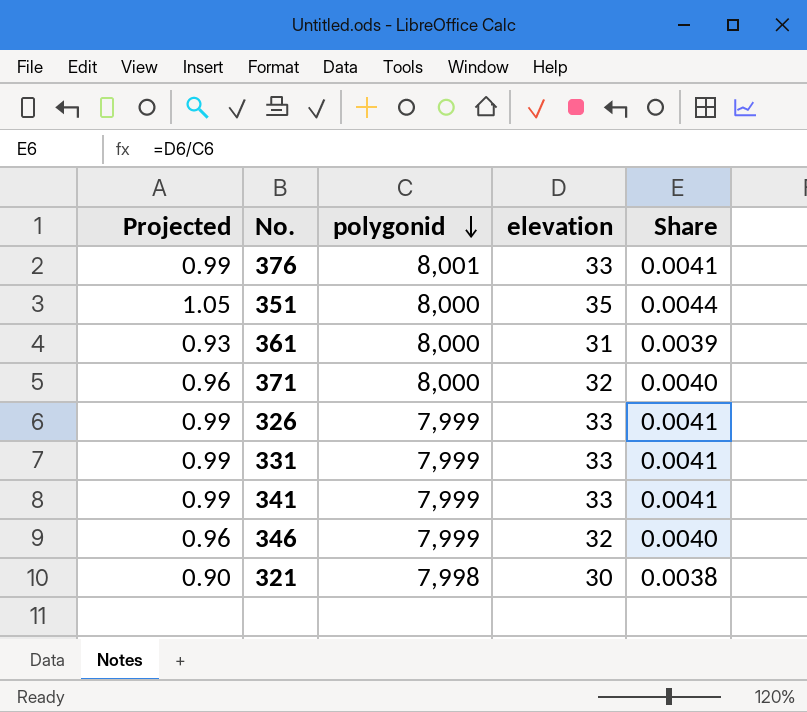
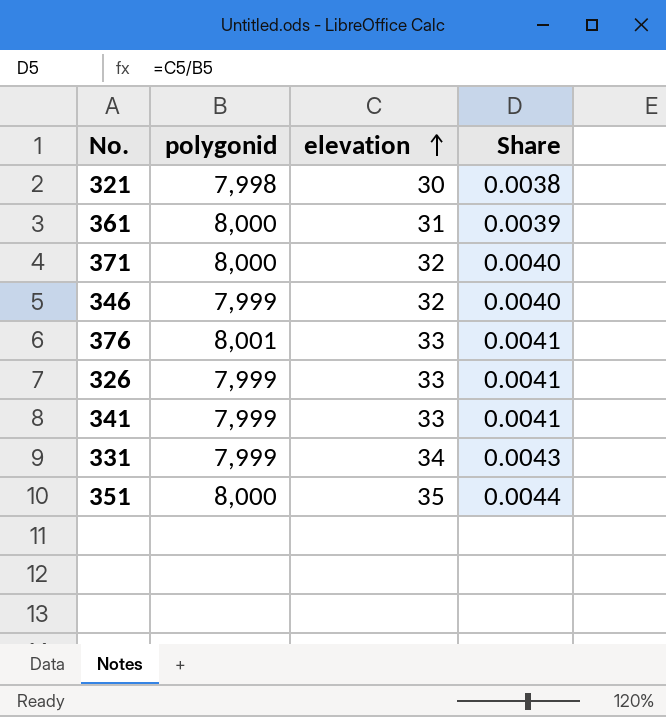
row order: polygonid descending -> elevation ascending
column Projected | formula: [elevation] * 0.03 -> none
331 | elevation: 33 -> 34
331 | Share: 0.0041 -> 0.0043

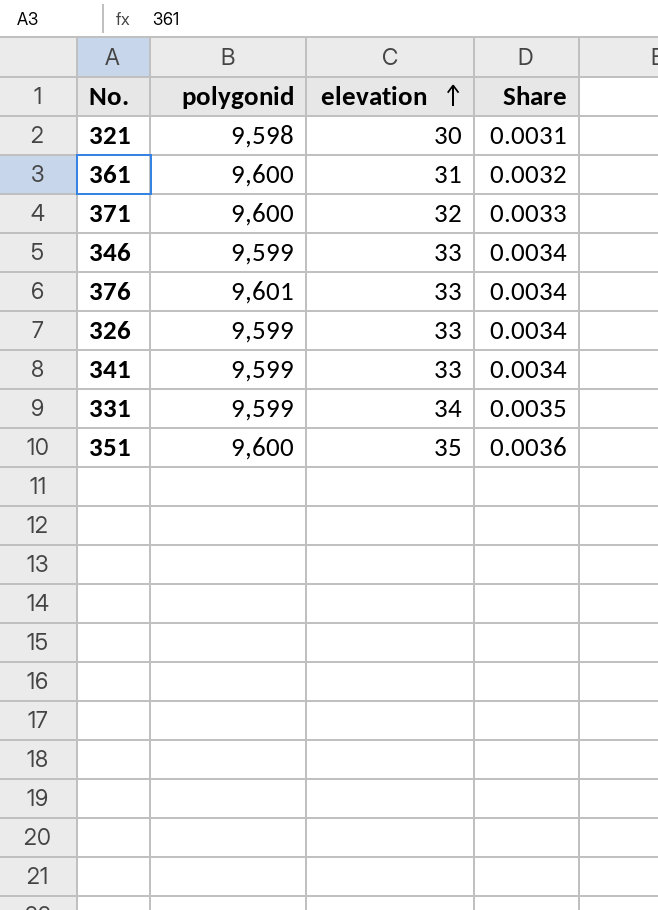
321 | polygonid: 7,998 -> 9,598
321 | Share: 0.0038 -> 0.0031
361 | polygonid: 8,000 -> 9,600
361 | Share: 0.0039 -> 0.0032
371 | polygonid: 8,000 -> 9,600
371 | Share: 0.0040 -> 0.0033
346 | polygonid: 7,999 -> 9,599
346 | elevation: 32 -> 33
346 | Share: 0.0040 -> 0.0034
376 | polygonid: 8,001 -> 9,601
376 | Share: 0.0041 -> 0.0034
326 | polygonid: 7,999 -> 9,599
326 | Share: 0.0041 -> 0.0034
341 | polygonid: 7,999 -> 9,599
341 | Share: 0.0041 -> 0.0034
331 | polygonid: 7,999 -> 9,599
331 | Share: 0.0043 -> 0.0035
351 | polygonid: 8,000 -> 9,600
351 | Share: 0.0044 -> 0.0036

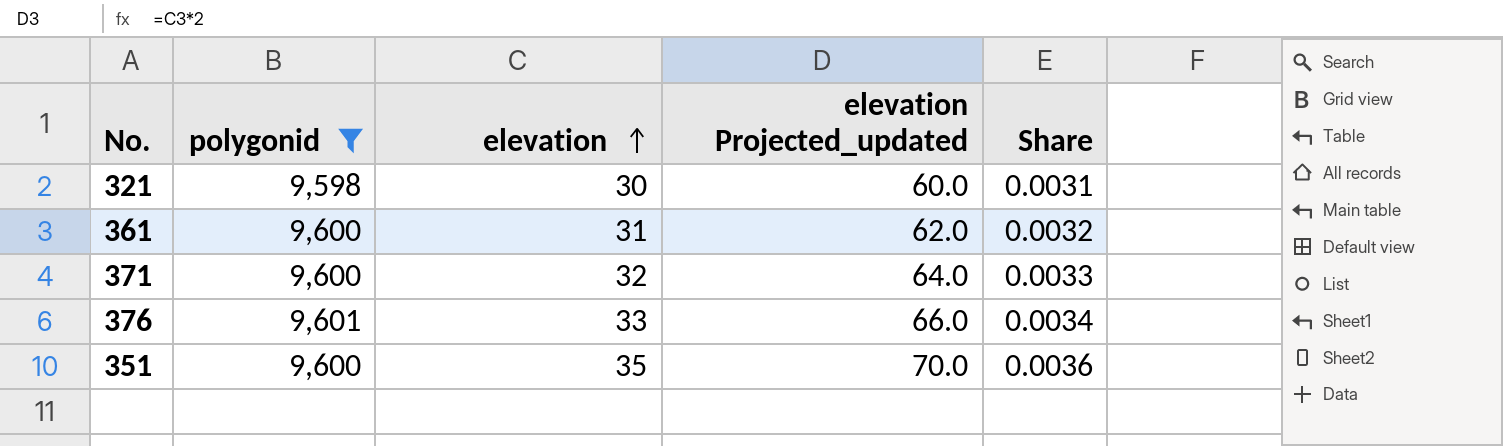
filter: none -> polygonid != 9,599
column elevation Projected_updated | formula: none -> [elevation] * 2

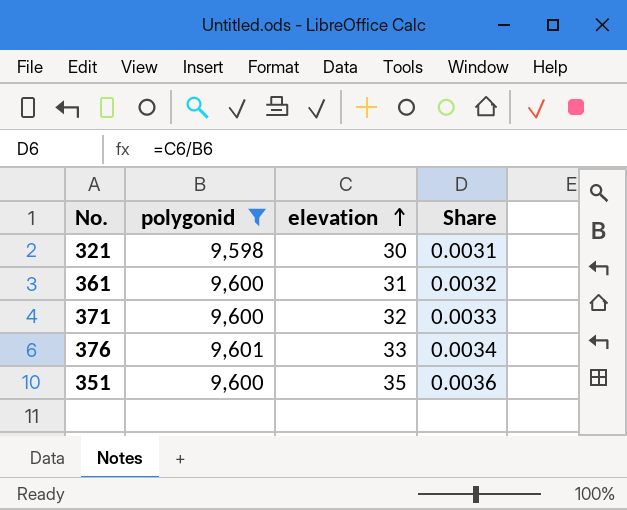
column elevation Projected_updated | formula: [elevation] * 2 -> none

